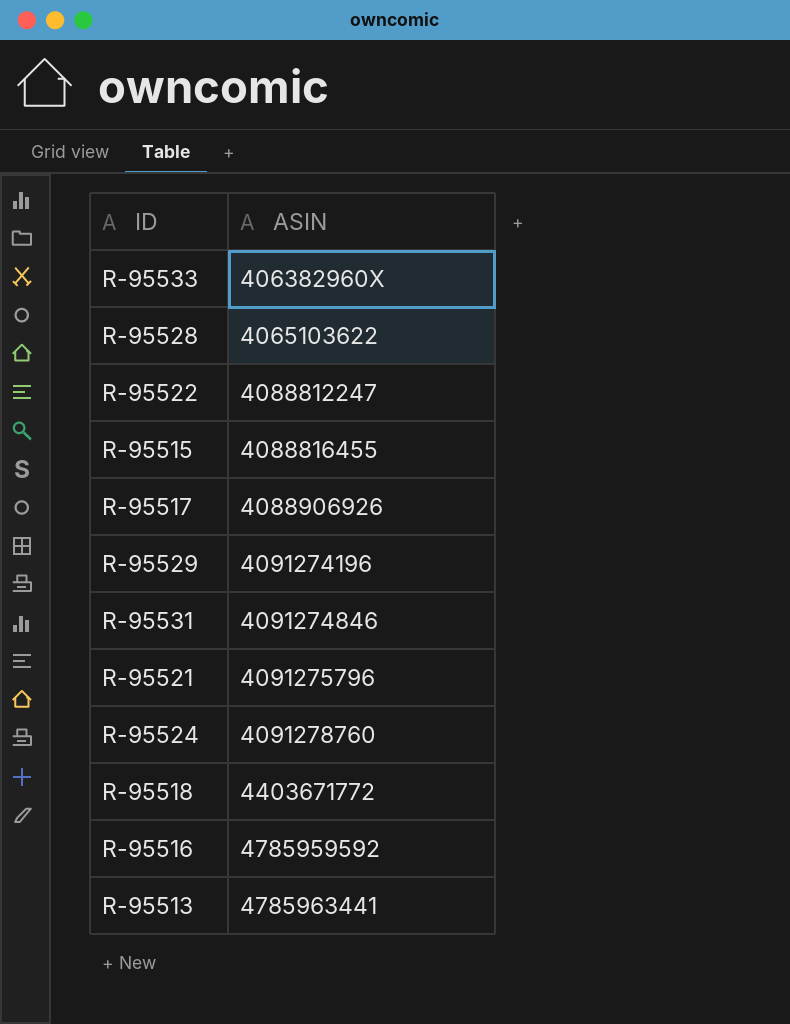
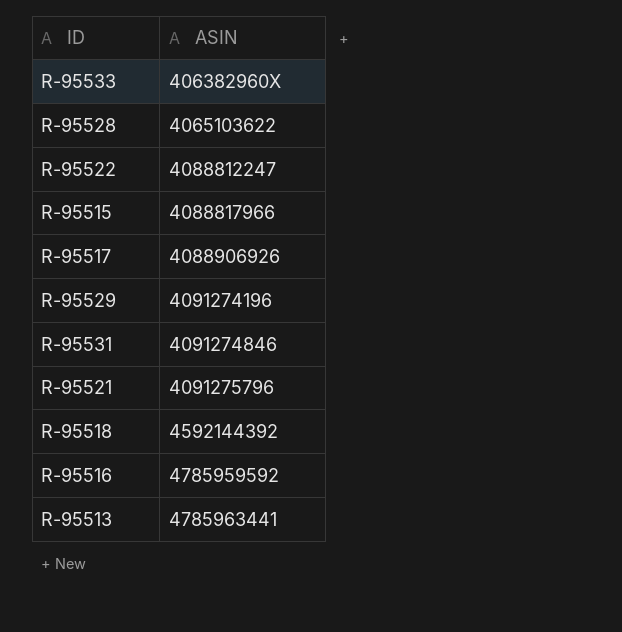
row R-95524: 4091278760 -> none
R-95515 | ASIN: 4088816455 -> 4088817966
R-95518 | ASIN: 4403671772 -> 4592144392

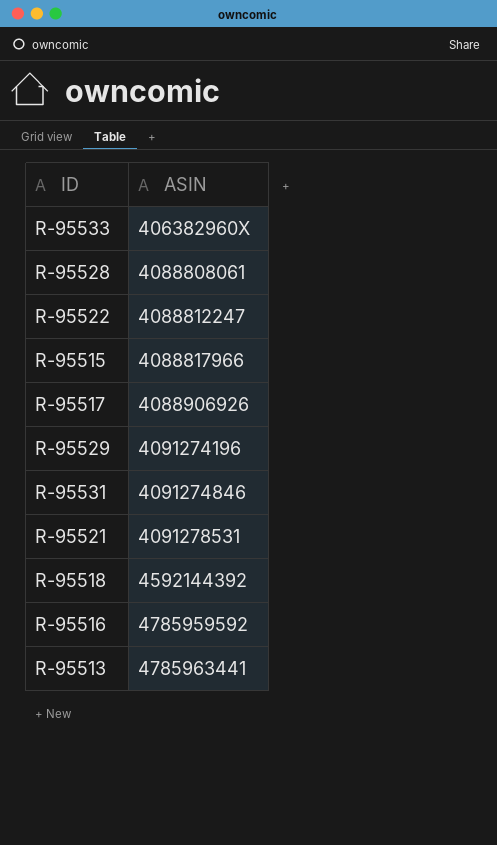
R-95528 | ASIN: 4065103622 -> 4088808061
R-95521 | ASIN: 4091275796 -> 4091278531

